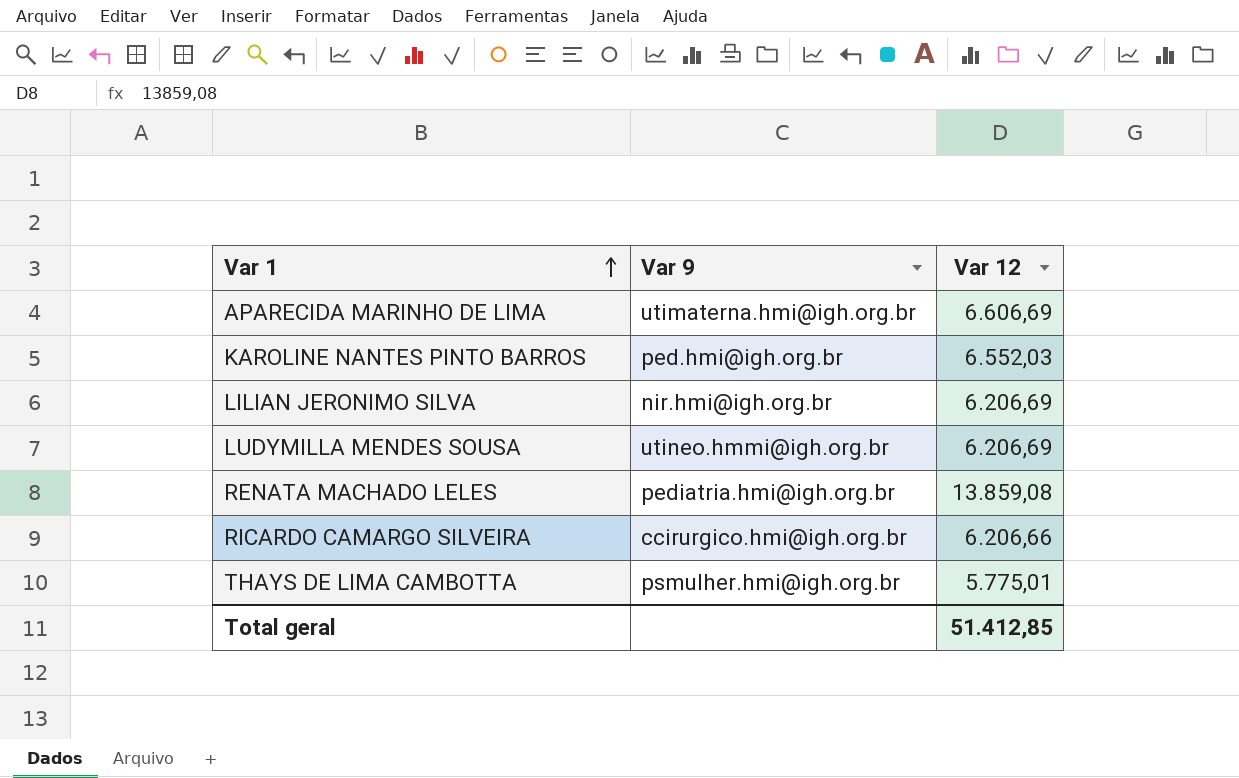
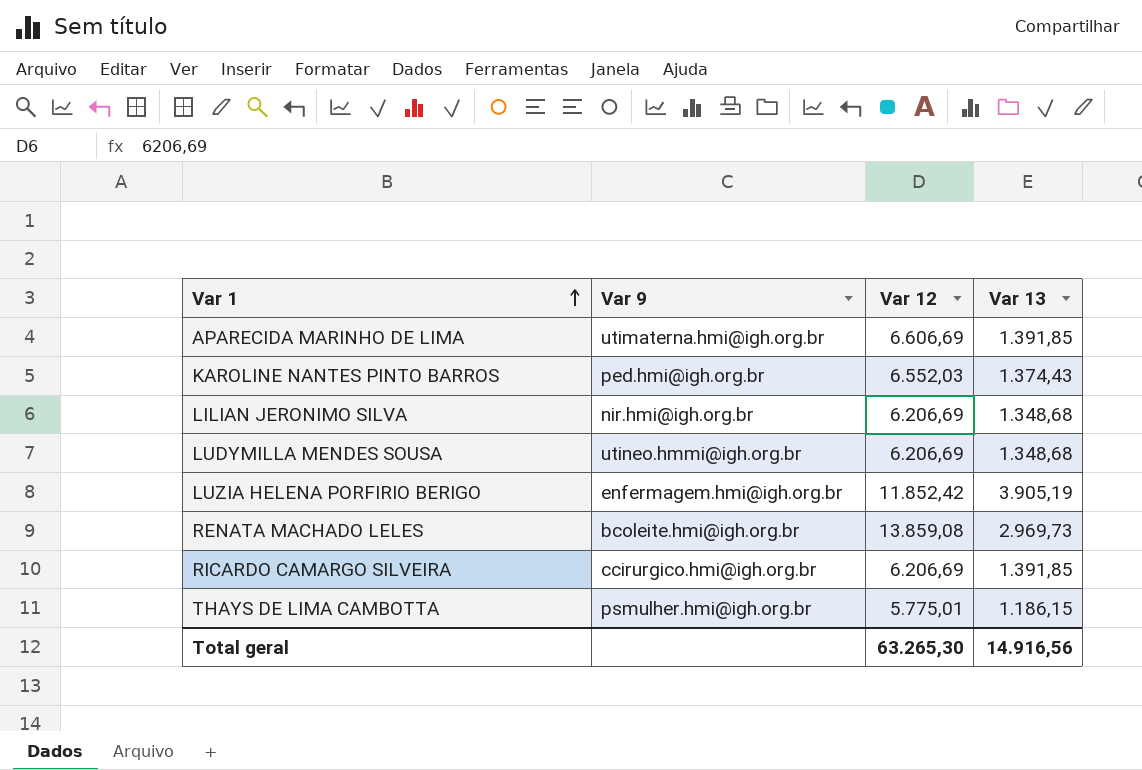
column Var 13 | position: none -> 4
row LUZIA HELENA PORFIRIO BERIGO: none -> enfermagem.hmi@igh.org.br | 11.852,42 | 3.905,19
RENATA MACHADO LELES | Var 9: pediatria.hmi@igh.org.br -> bcoleite.hmi@igh.org.br
RICARDO CAMARGO SILVEIRA | Var 12: 6.206,66 -> 6.206,69
Total geral | Var 12: 51.412,85 -> 63.265,30

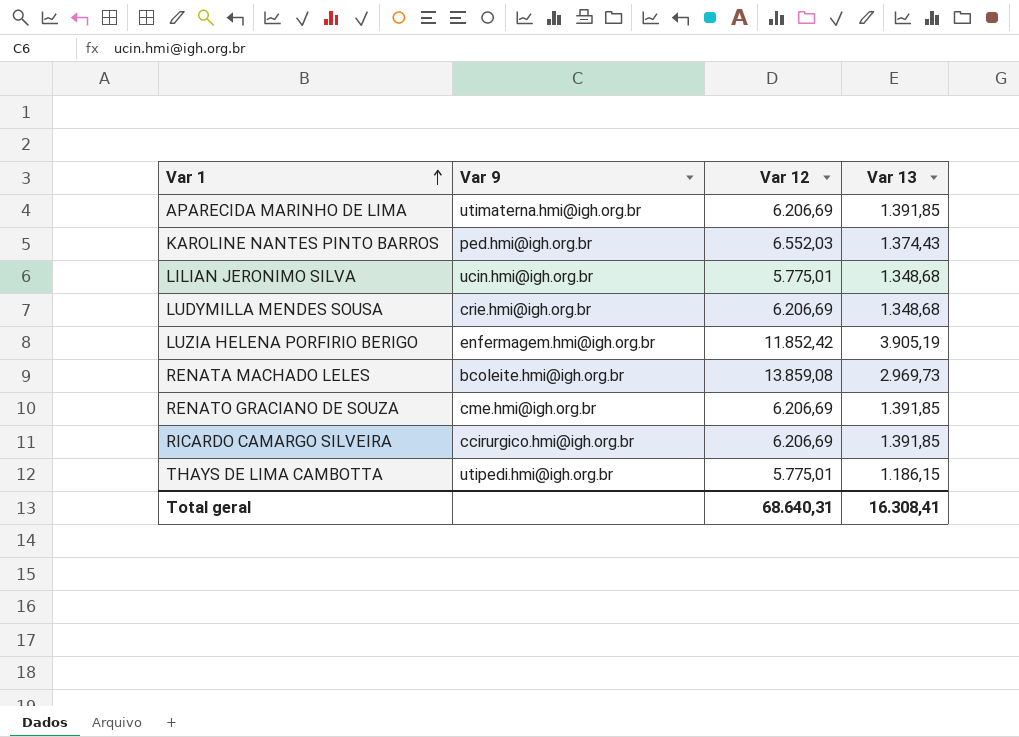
APARECIDA MARINHO DE LIMA | Var 12: 6.606,69 -> 6.206,69
LILIAN JERONIMO SILVA | Var 9: nir.hmi@igh.org.br -> ucin.hmi@igh.org.br
LILIAN JERONIMO SILVA | Var 12: 6.206,69 -> 5.775,01
LUDYMILLA MENDES SOUSA | Var 9: utineo.hmmi@igh.org.br -> crie.hmi@igh.org.br
row RENATO GRACIANO DE SOUZA: none -> cme.hmi@igh.org.br | 6.206,69 | 1.391,85
THAYS DE LIMA CAMBOTTA | Var 9: psmulher.hmi@igh.org.br -> utipedi.hmi@igh.org.br
Total geral | Var 12: 63.265,30 -> 68.640,31
Total geral | Var 13: 14.916,56 -> 16.308,41

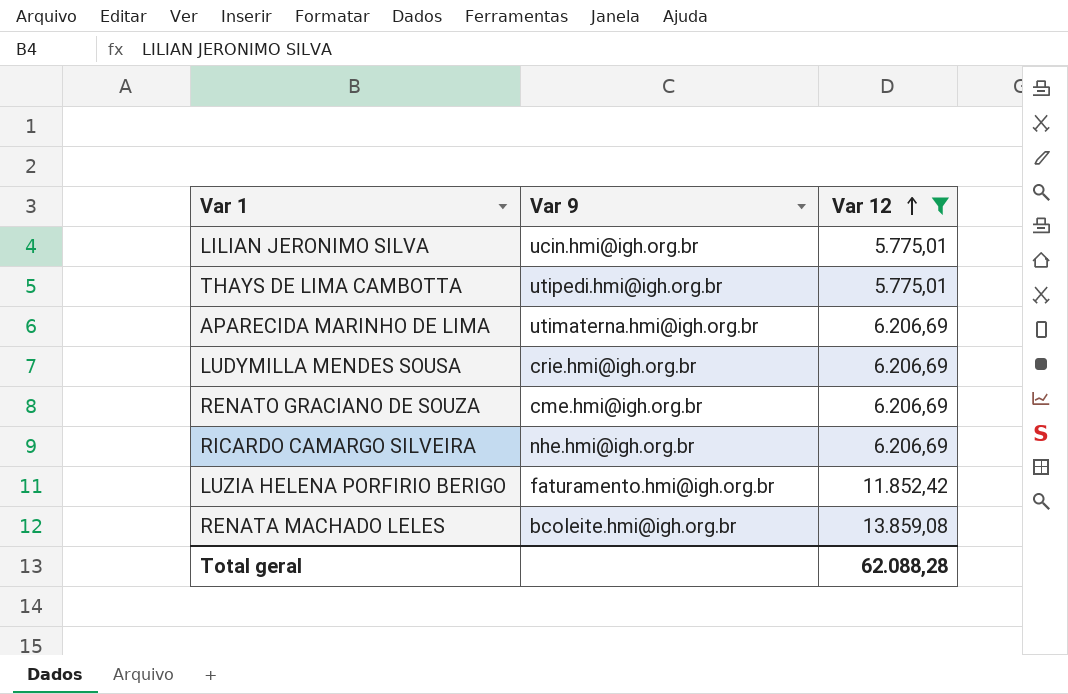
filter: none -> Var 12 != 6.552,03
row order: Var 1 ascending -> Var 12 ascending
column Var 13 | position: 4 -> none
RICARDO CAMARGO SILVEIRA | Var 9: ccirurgico.hmi@igh.org.br -> nhe.hmi@igh.org.br
LUZIA HELENA PORFIRIO BERIGO | Var 9: enfermagem.hmi@igh.org.br -> faturamento.hmi@igh.org.br
Total geral | Var 12: 68.640,31 -> 62.088,28

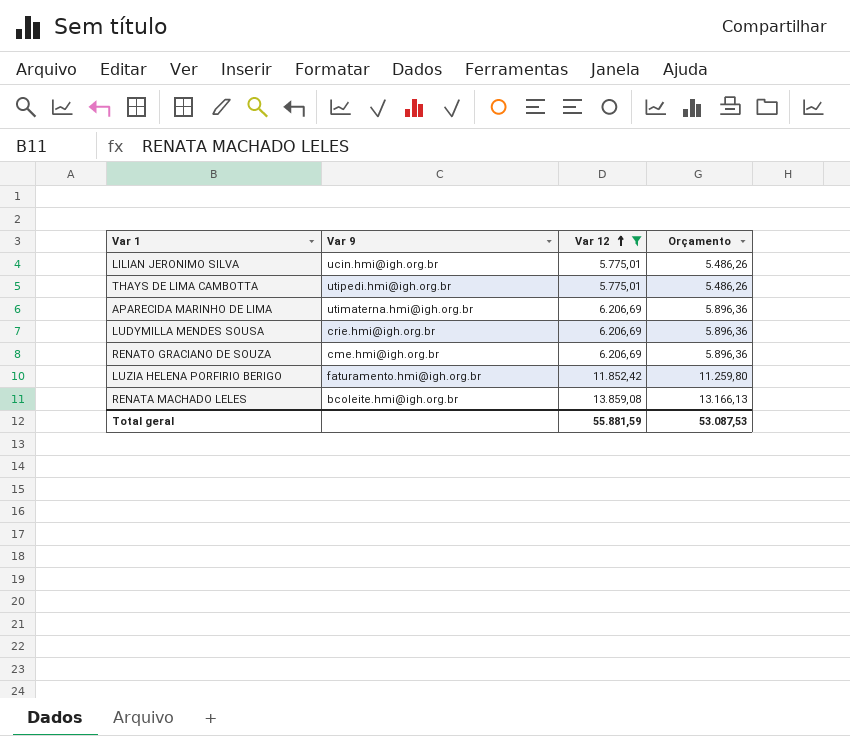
column Orçamento | formula: none -> [Var 12] * 0,95
row RICARDO CAMARGO SILVEIRA: nhe.hmi@igh.org.br | 6.206,69 -> none
Total geral | Var 12: 62.088,28 -> 55.881,59

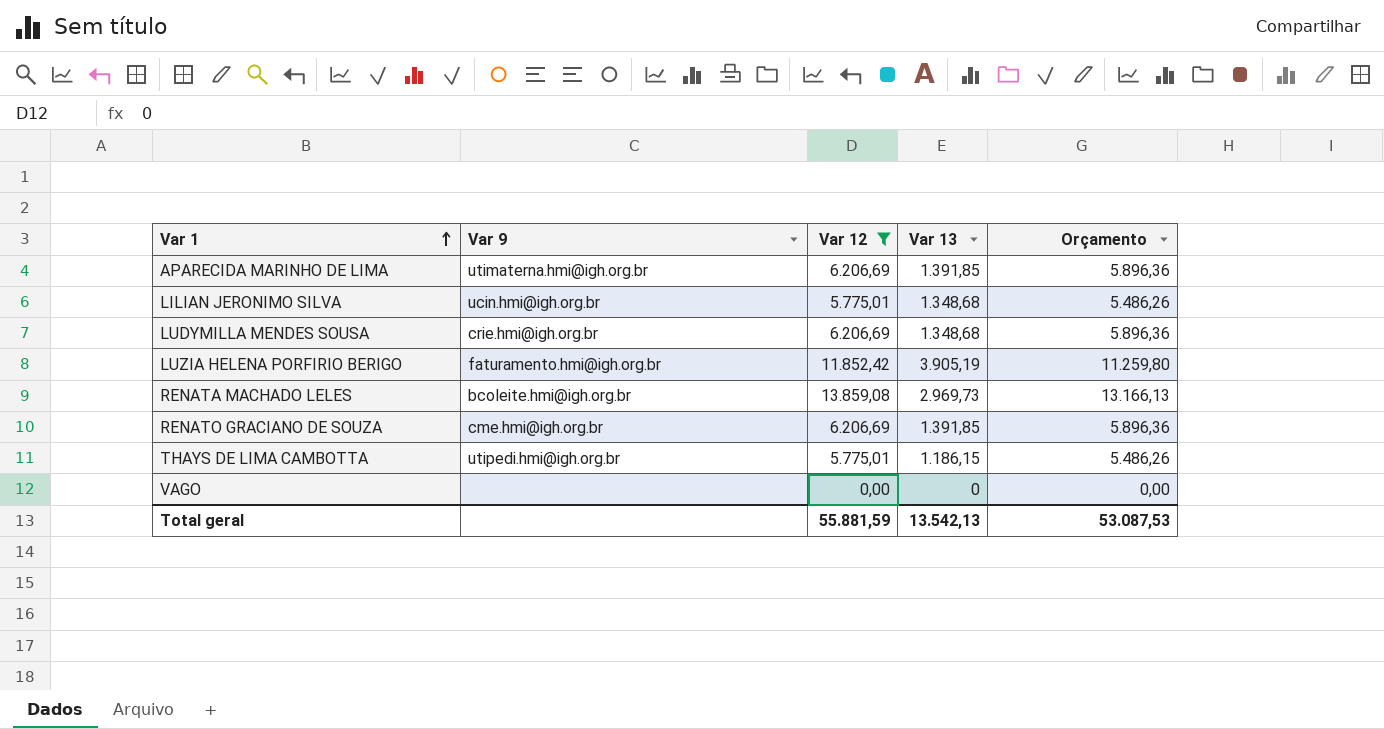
row order: Var 12 ascending -> Var 1 ascending
column Var 13 | position: none -> 4
row VAGO: none -> none | 0,00 | 0 | 0,00

